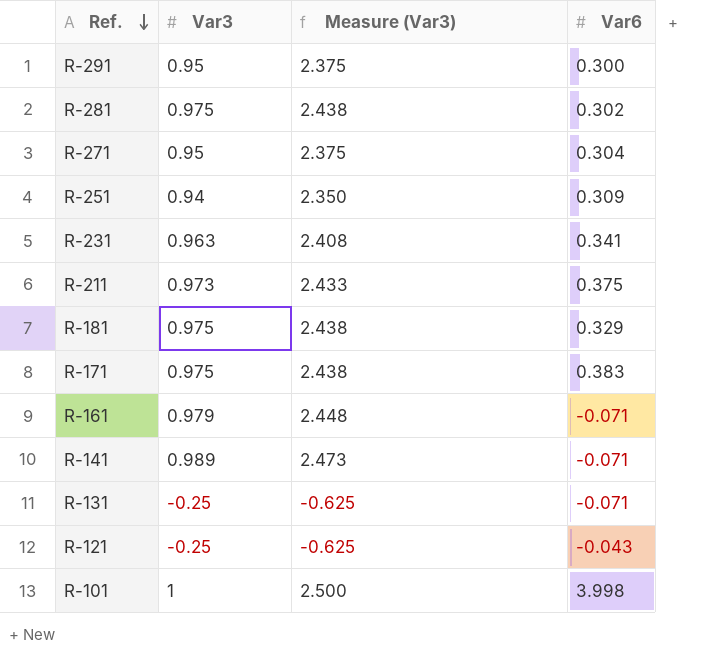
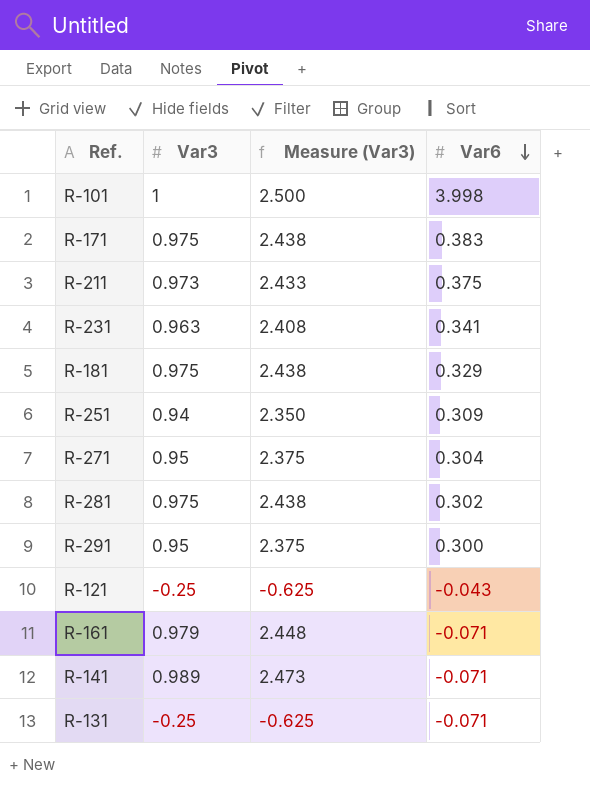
row order: Ref. descending -> Var6 descending

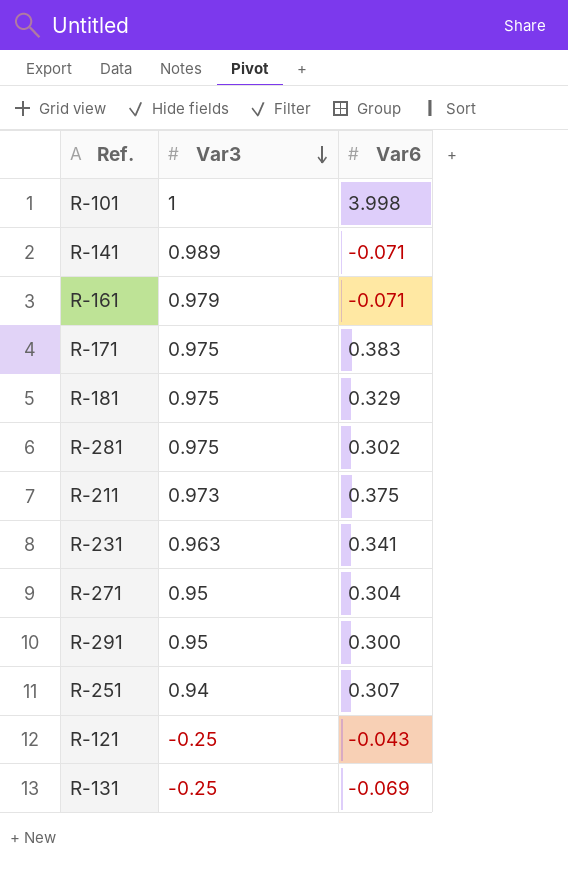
row order: Var6 descending -> Var3 descending
column Measure (Var3) | formula: [Var3] * 2.5 -> none
R-251 | Var6: 0.309 -> 0.307
R-131 | Var6: -0.071 -> -0.069

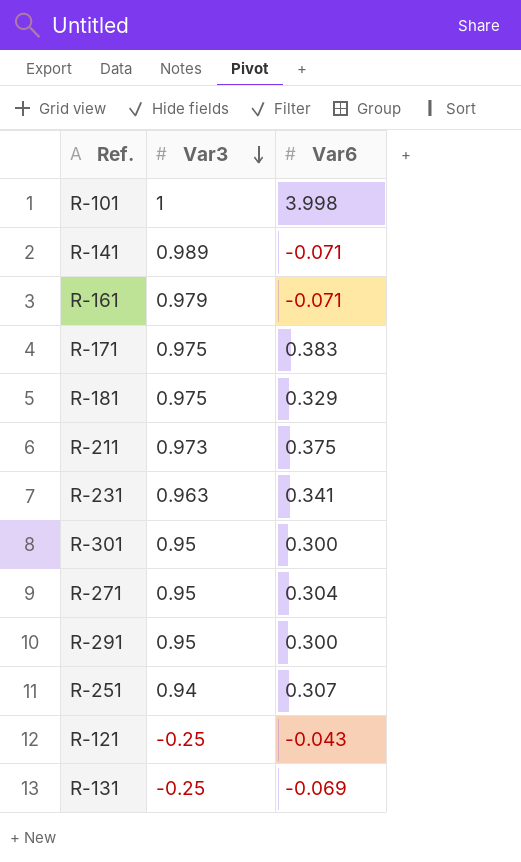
row R-281: 0.975 | 0.302 -> none
row R-301: none -> 0.95 | 0.300

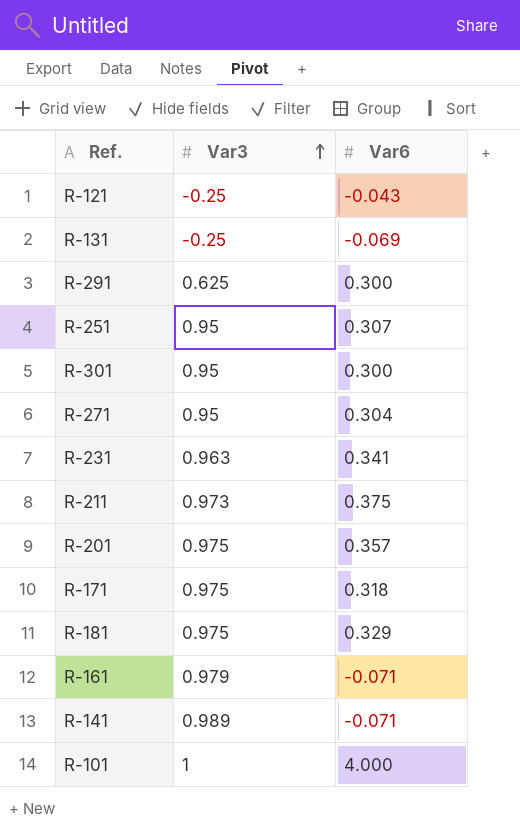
row order: Var3 descending -> Var3 ascending
R-291 | Var3: 0.95 -> 0.625
R-251 | Var3: 0.94 -> 0.95
row R-201: none -> 0.975 | 0.357
R-171 | Var6: 0.383 -> 0.318
R-101 | Var6: 3.998 -> 4.000

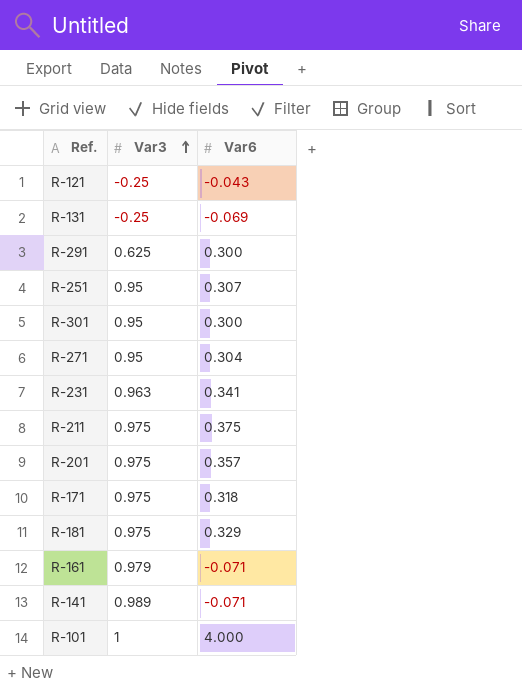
R-211 | Var3: 0.973 -> 0.975

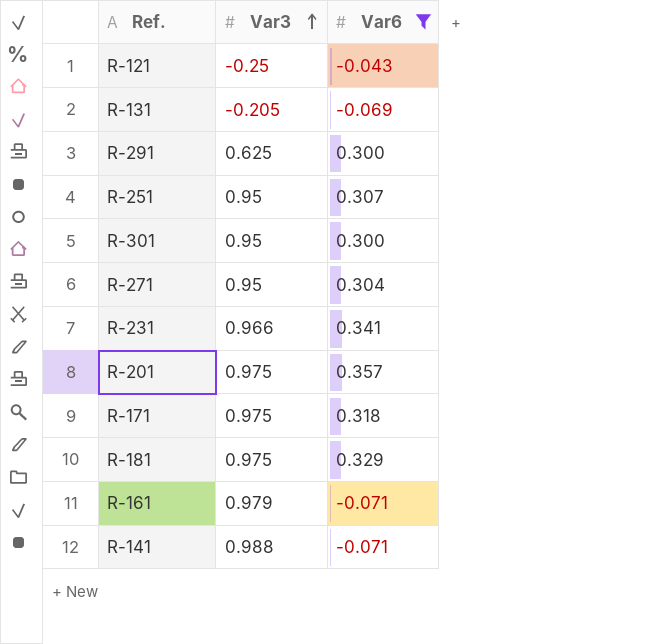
filter: none -> Var6 <= 0.357
R-131 | Var3: -0.25 -> -0.205
R-231 | Var3: 0.963 -> 0.966
R-141 | Var3: 0.989 -> 0.988

